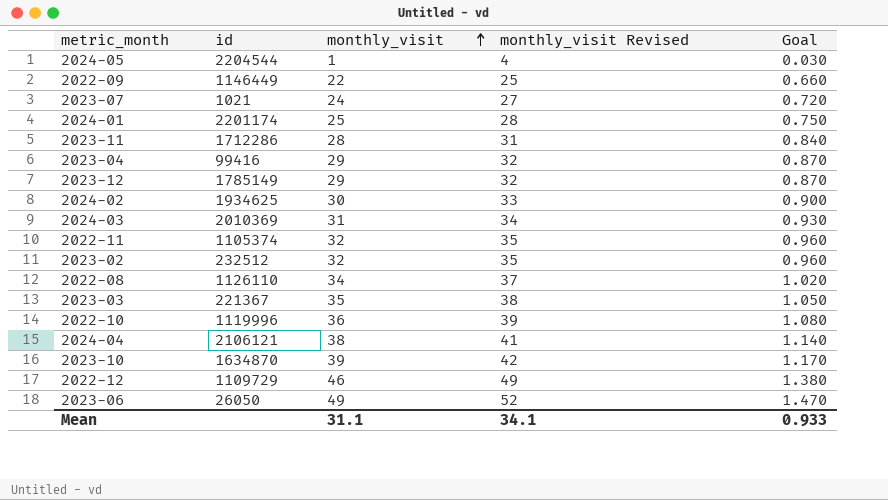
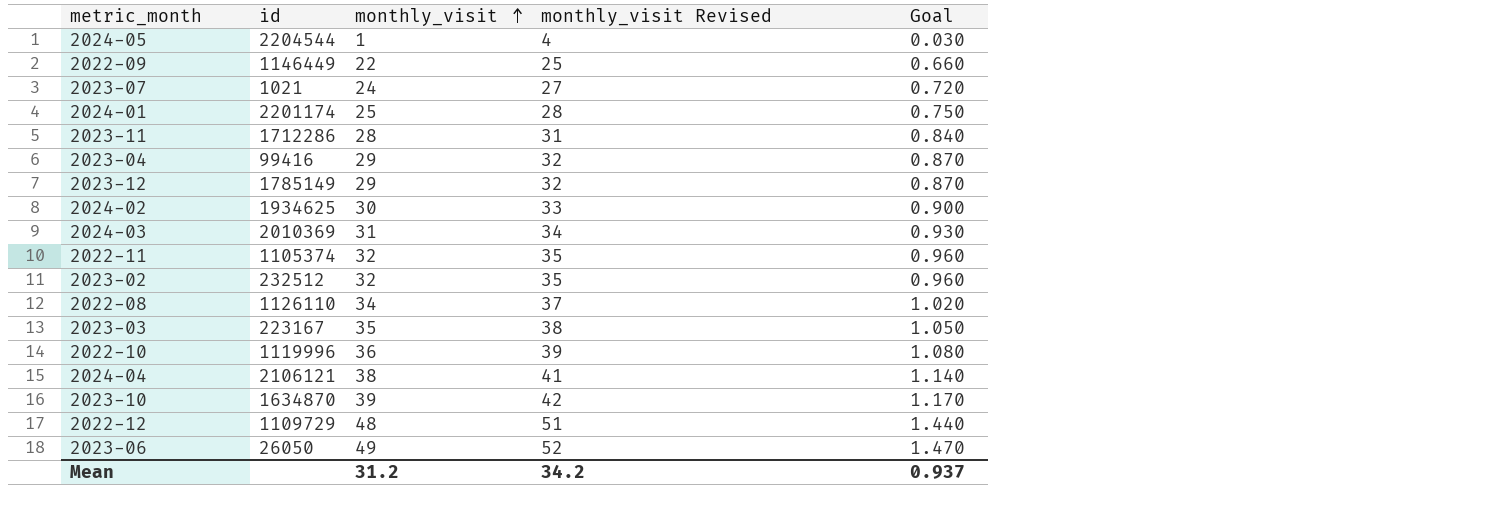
2023-03 | id: 221367 -> 223167
2022-12 | monthly_visit: 46 -> 48
2022-12 | monthly_visit Revised: 49 -> 51
2022-12 | Goal: 1.380 -> 1.440
Mean | monthly_visit: 31.1 -> 31.2
Mean | monthly_visit Revised: 34.1 -> 34.2
Mean | Goal: 0.933 -> 0.937

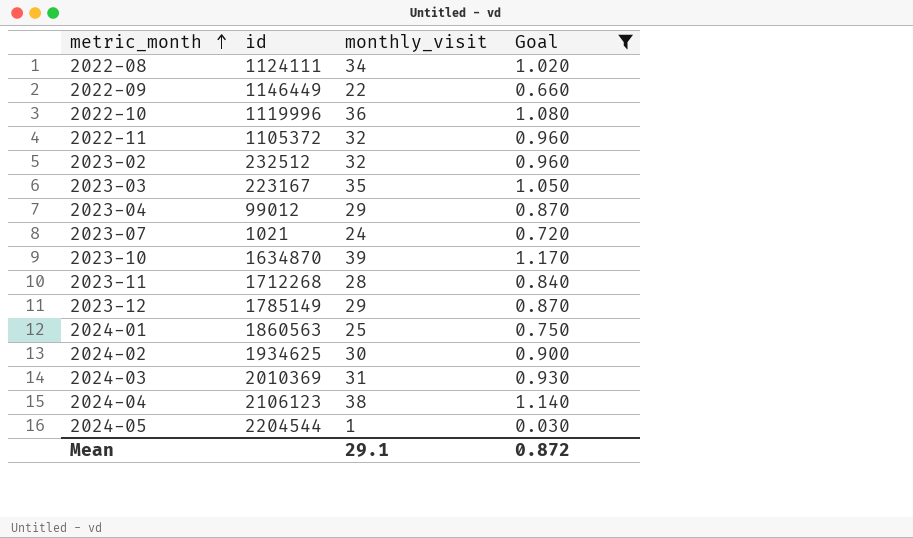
filter: none -> Goal <= 1.170
row order: monthly_visit ascending -> metric_month ascending
column monthly_visit Revised | formula: [monthly_visit] + 3 -> none
2022-08 | id: 1126110 -> 1124111
2022-11 | id: 1105374 -> 1105372
2023-04 | id: 99416 -> 99012
2023-11 | id: 1712286 -> 1712268
2024-01 | id: 2201174 -> 1860563
2024-04 | id: 2106121 -> 2106123
Mean | monthly_visit: 31.2 -> 29.1
Mean | Goal: 0.937 -> 0.872

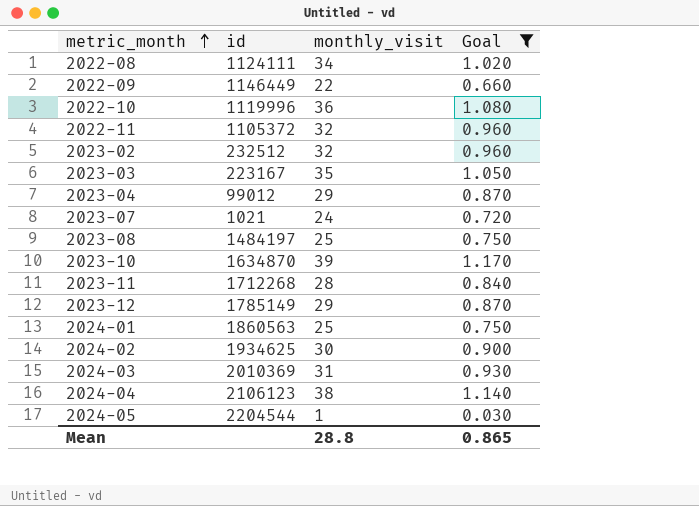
row 2023-08: none -> 1484197 | 25 | 0.750
Mean | monthly_visit: 29.1 -> 28.8
Mean | Goal: 0.872 -> 0.865

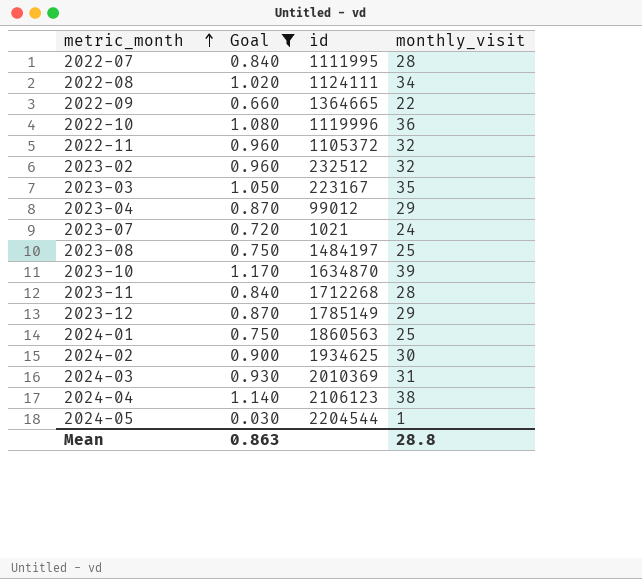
column Goal | position: 4 -> 2
row 2022-07: none -> 0.840 | 1111995 | 28
2022-09 | id: 1146449 -> 1364665
Mean | Goal: 0.865 -> 0.863

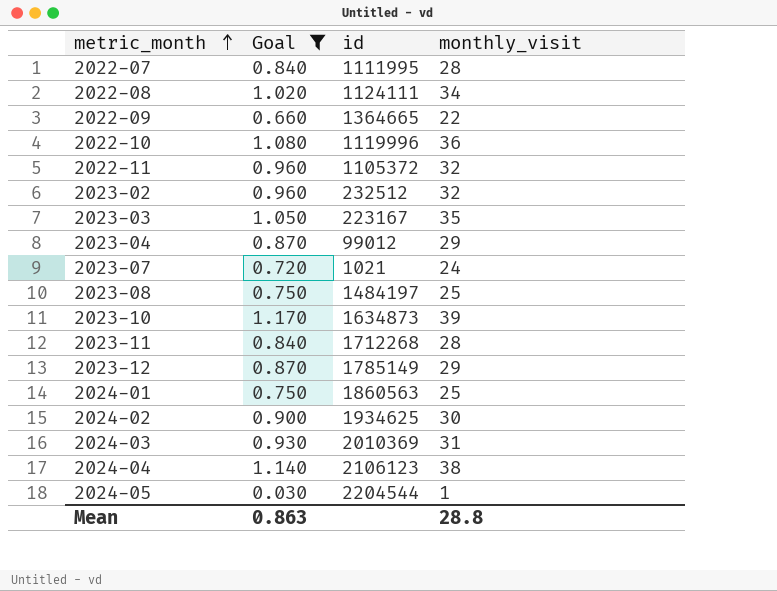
2023-10 | id: 1634870 -> 1634873

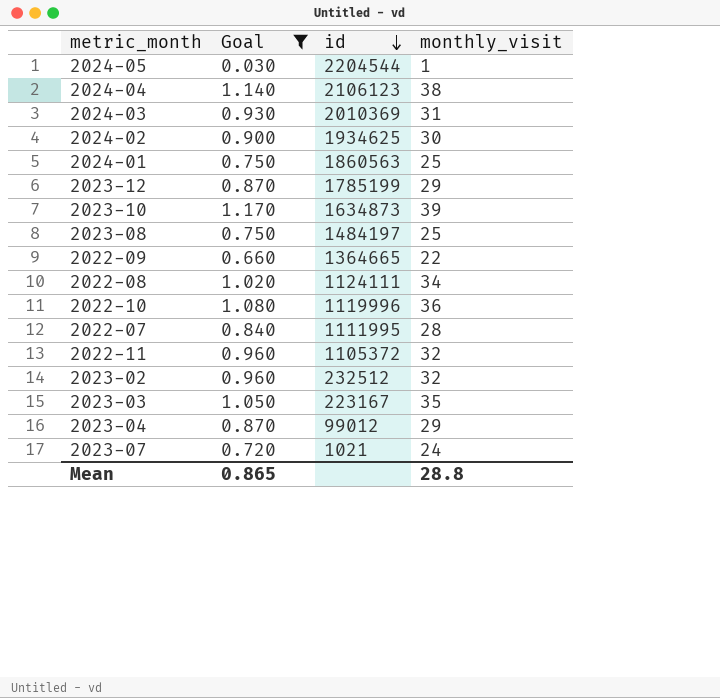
row order: metric_month ascending -> id descending
row 2023-11: 0.840 | 1712268 | 28 -> none
2023-12 | id: 1785149 -> 1785199
Mean | Goal: 0.863 -> 0.865

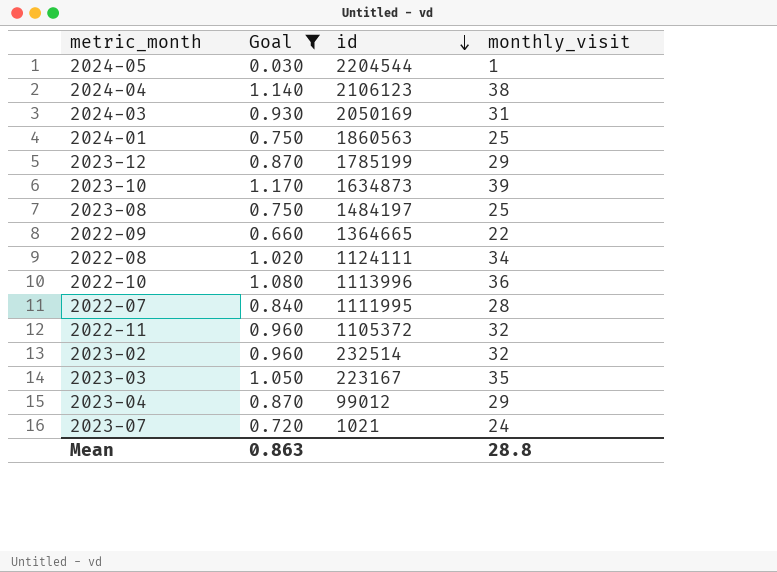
row 2024-02: 0.900 | 1934625 | 30 -> none
2024-03 | id: 2010369 -> 2050169
2022-10 | id: 1119996 -> 1113996
2023-02 | id: 232512 -> 232514
Mean | Goal: 0.865 -> 0.863

